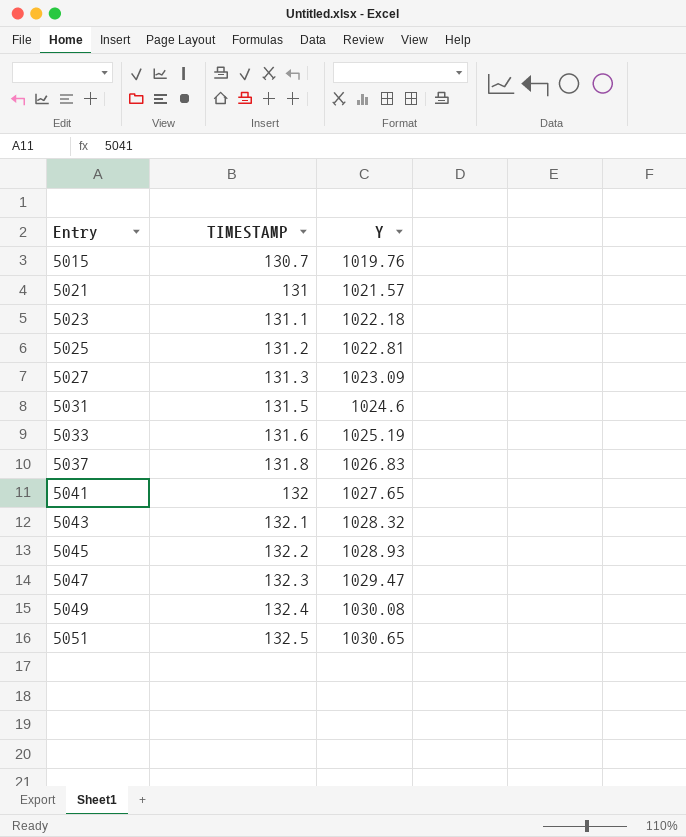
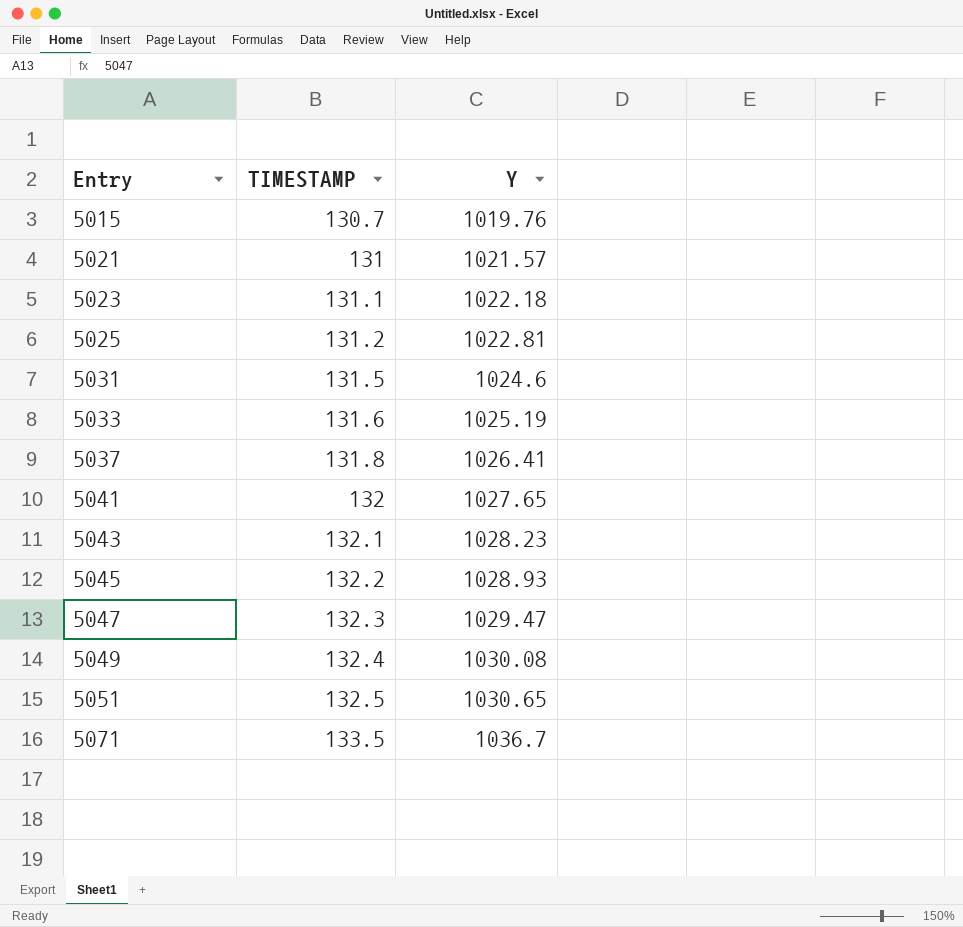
row 5027: 131.3 | 1023.09 -> none
5037 | Y: 1026.83 -> 1026.41
5043 | Y: 1028.32 -> 1028.23
row 5071: none -> 133.5 | 1036.7

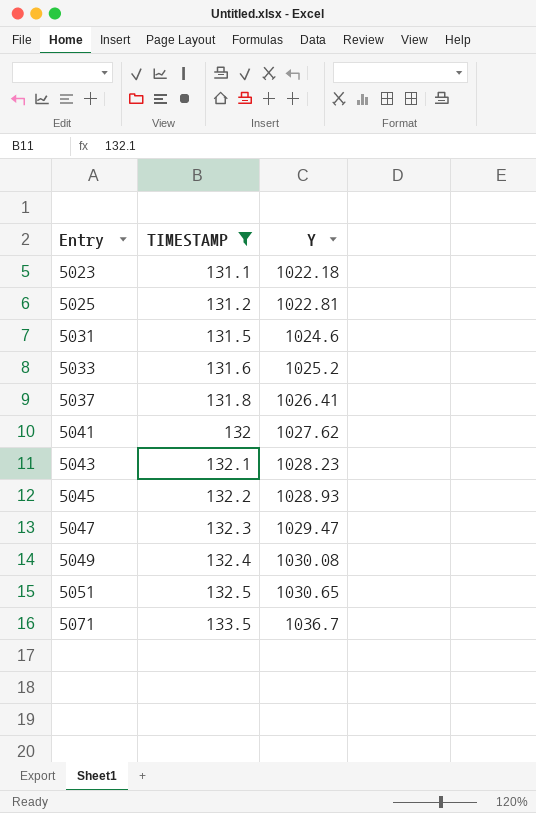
filter: none -> TIMESTAMP >= 131.1
5033 | Y: 1025.19 -> 1025.2
5041 | Y: 1027.65 -> 1027.62

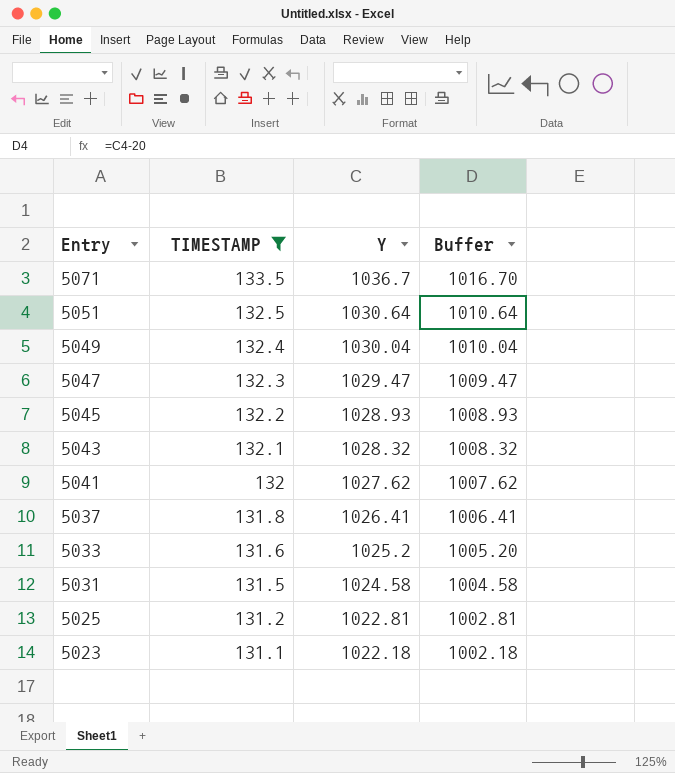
row order: Entry ascending -> Entry descending
column Buffer | formula: none -> [Y] - 20
5051 | Y: 1030.65 -> 1030.64
5049 | Y: 1030.08 -> 1030.04
5043 | Y: 1028.23 -> 1028.32
5031 | Y: 1024.6 -> 1024.58

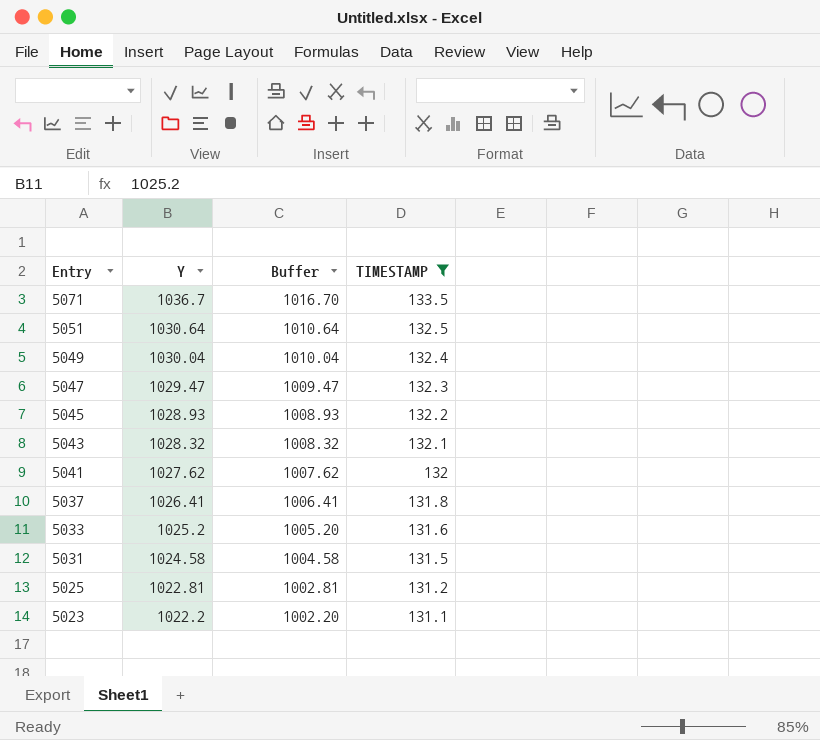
column TIMESTAMP | position: 2 -> 4
5023 | Y: 1022.18 -> 1022.2
5023 | Buffer: 1002.18 -> 1002.20

